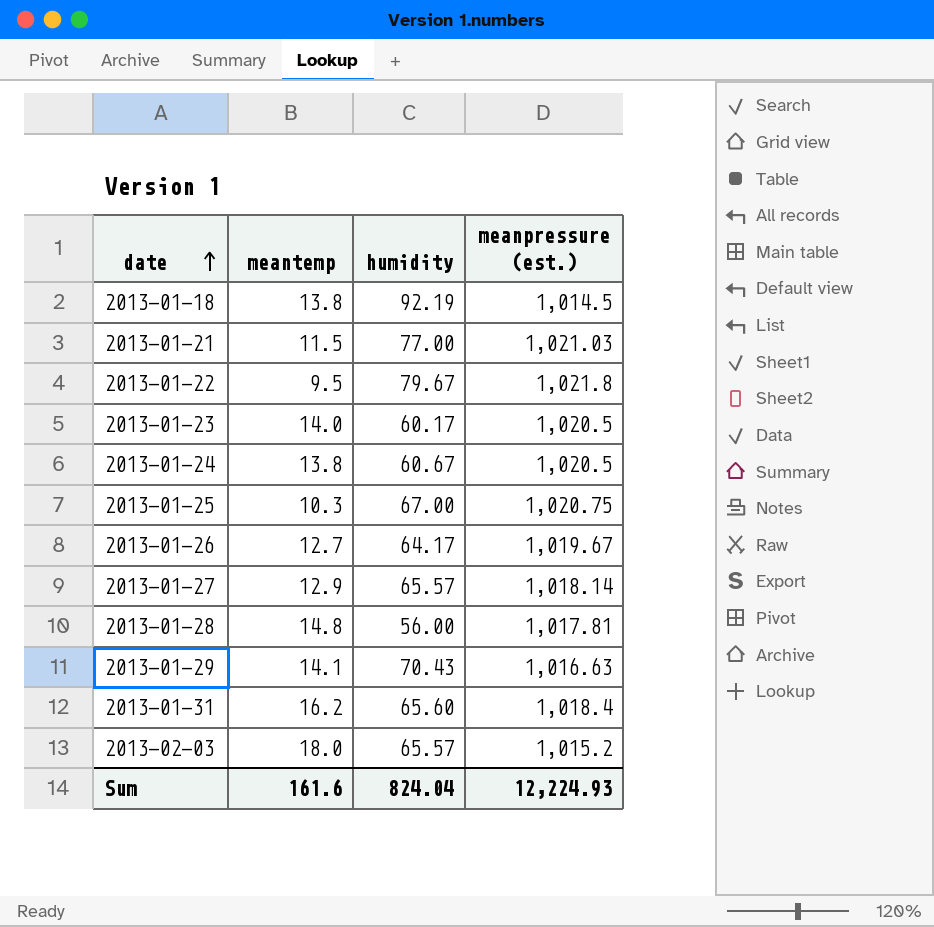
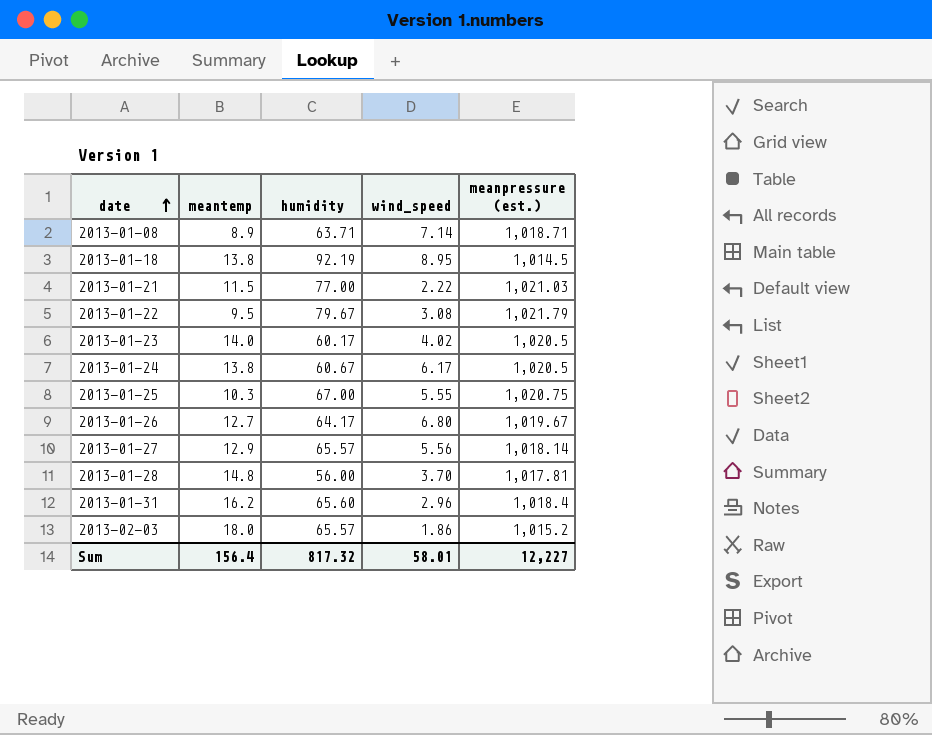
column wind_speed | position: none -> 4
row 2013-01-29: 14.1 | 70.43 | 1,016.63 -> none
row 2013-01-08: none -> 8.9 | 63.71 | 7.14 | 1,018.71
2013-01-22 | meanpressure (est.): 1,021.8 -> 1,021.79
Sum | meantemp: 161.6 -> 156.4
Sum | humidity: 824.04 -> 817.32
Sum | meanpressure (est.): 12,224.93 -> 12,227

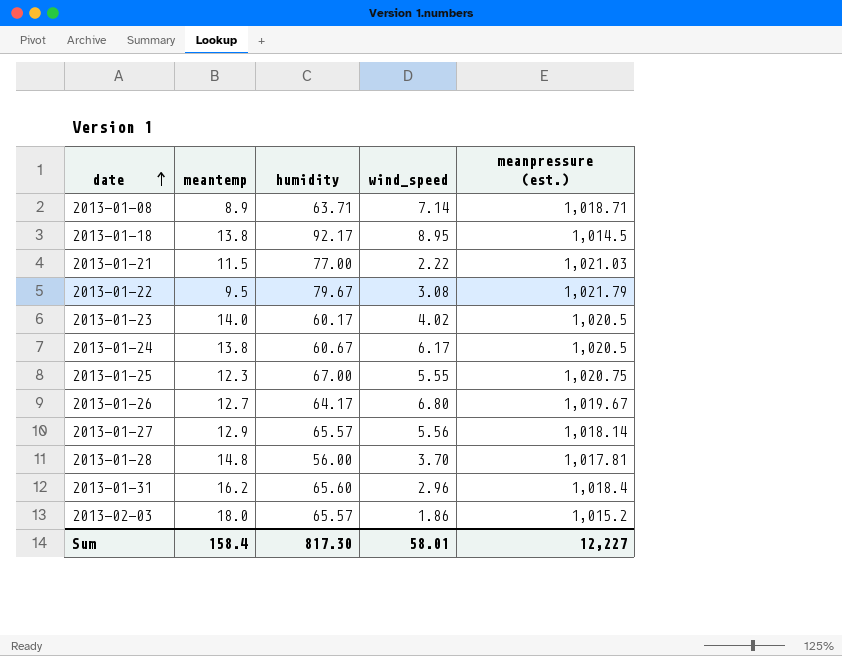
2013-01-18 | humidity: 92.19 -> 92.17
2013-01-25 | meantemp: 10.3 -> 12.3
Sum | meantemp: 156.4 -> 158.4
Sum | humidity: 817.32 -> 817.30

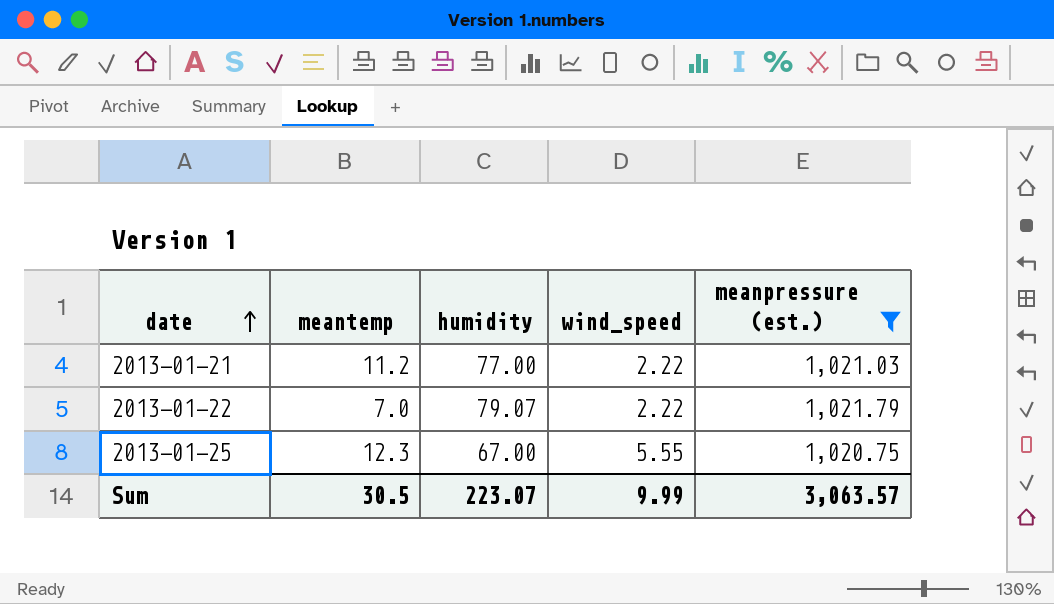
filter: none -> meanpressure (est.) >= 1,020.75
2013-01-21 | meantemp: 11.5 -> 11.2
2013-01-22 | meantemp: 9.5 -> 7.0
2013-01-22 | humidity: 79.67 -> 79.07
2013-01-22 | wind_speed: 3.08 -> 2.22
Sum | meantemp: 158.4 -> 30.5
Sum | humidity: 817.30 -> 223.07
Sum | wind_speed: 58.01 -> 9.99
Sum | meanpressure (est.): 12,227 -> 3,063.57

